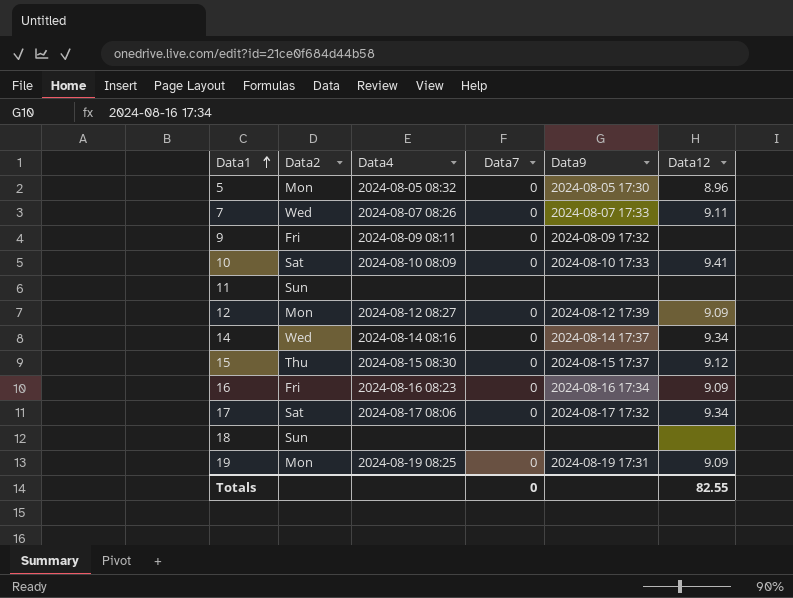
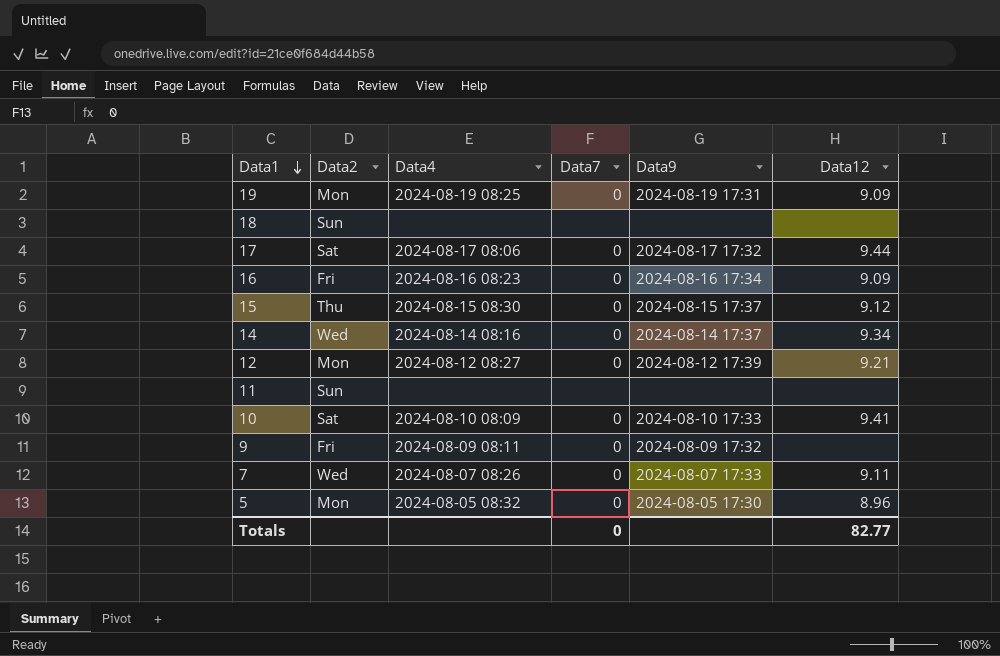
row order: Data1 ascending -> Data1 descending
17 | Data12: 9.34 -> 9.44
12 | Data12: 9.09 -> 9.21
Totals | Data12: 82.55 -> 82.77

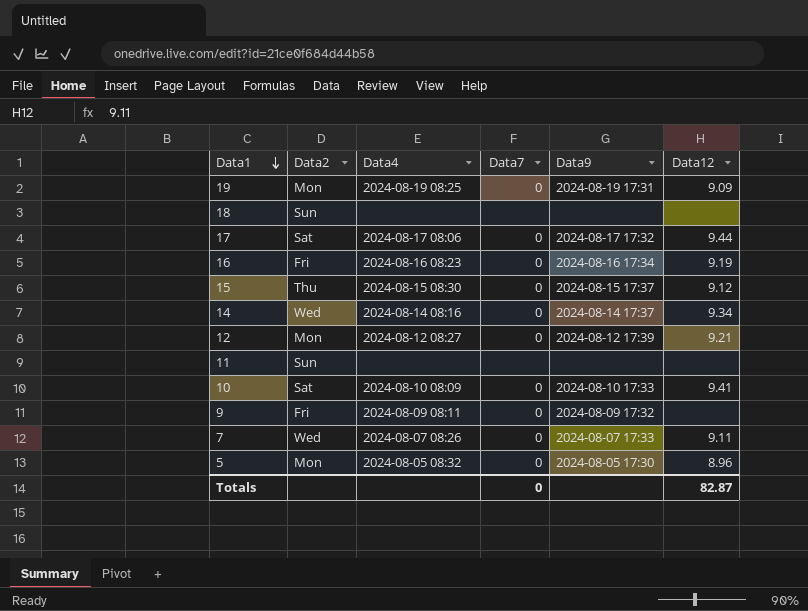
16 | Data12: 9.09 -> 9.19
Totals | Data12: 82.77 -> 82.87

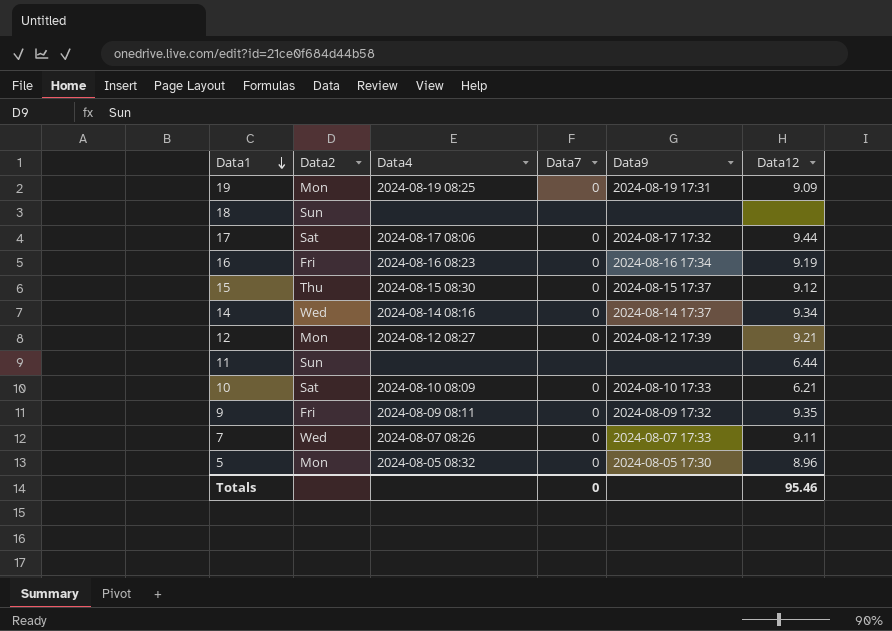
11 | Data12: none -> 6.44
10 | Data12: 9.41 -> 6.21
9 | Data12: none -> 9.35
Totals | Data12: 82.87 -> 95.46

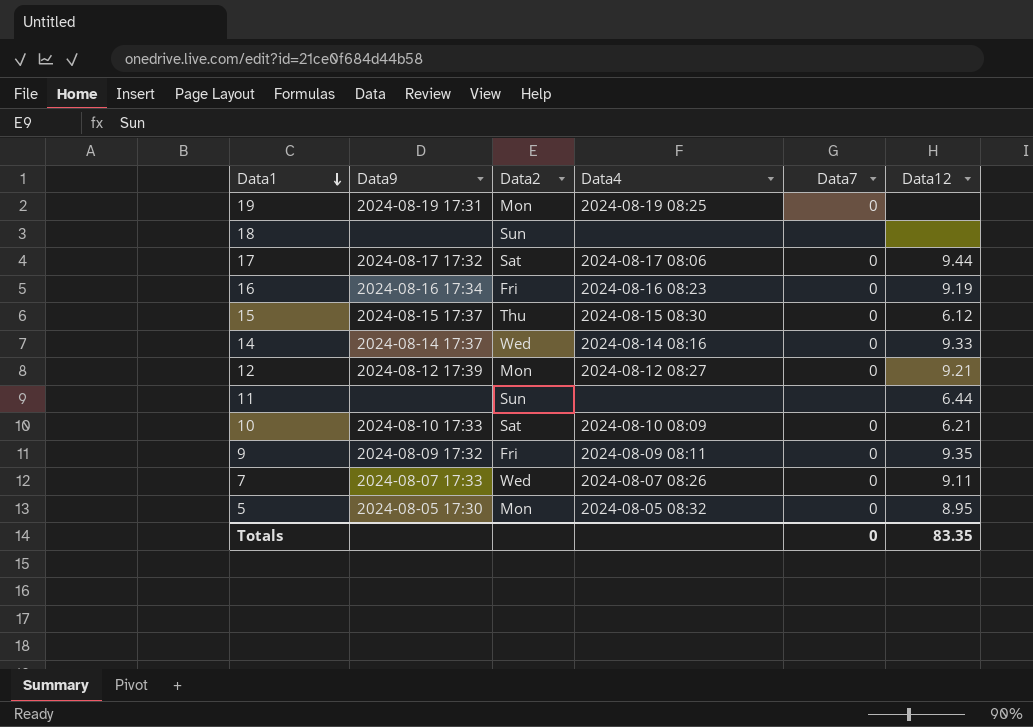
column Data9 | position: 5 -> 2
19 | Data12: 9.09 -> none
15 | Data12: 9.12 -> 6.12
14 | Data12: 9.34 -> 9.33
5 | Data12: 8.96 -> 8.95
Totals | Data12: 95.46 -> 83.35

